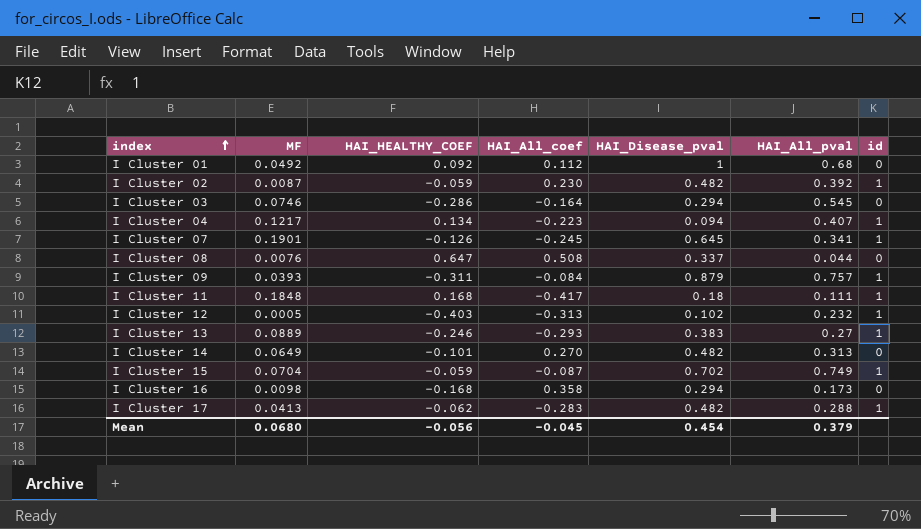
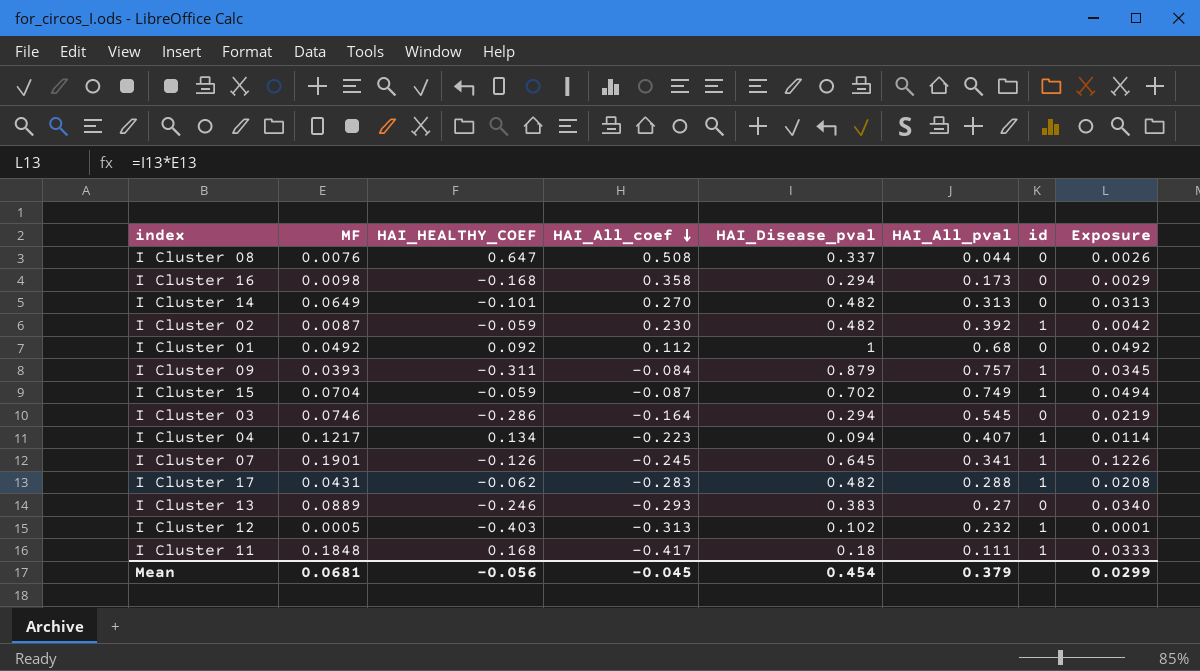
row order: index ascending -> HAI_All_coef descending
column Exposure | formula: none -> [MF] * [HAI_Disease_pval]
I Cluster 17 | MF: 0.0413 -> 0.0431
I Cluster 13 | id: 1 -> 0
Mean | MF: 0.0680 -> 0.0681

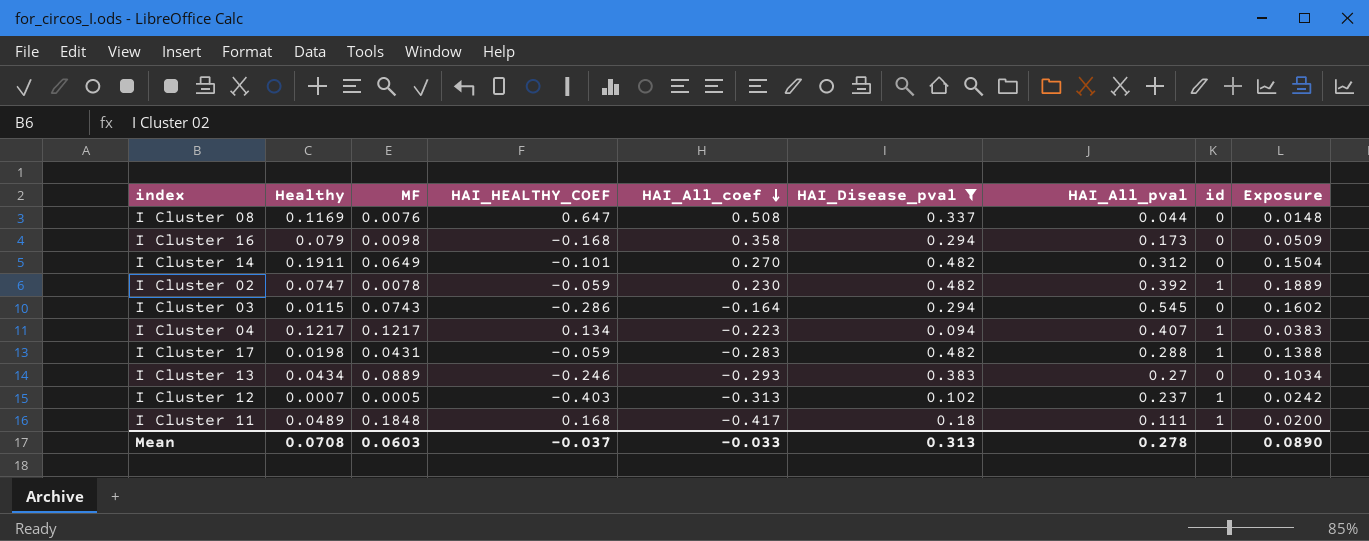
filter: none -> HAI_Disease_pval <= 0.482
column Healthy | position: none -> 2
column Exposure | formula: [MF] * [HAI_Disease_pval] -> [HAI_Disease_pval] * [HAI_All_pval]
I Cluster 14 | HAI_All_pval: 0.313 -> 0.312
I Cluster 02 | MF: 0.0087 -> 0.0078
I Cluster 03 | MF: 0.0746 -> 0.0743
I Cluster 17 | HAI_HEALTHY_COEF: -0.062 -> -0.059
I Cluster 12 | HAI_All_pval: 0.232 -> 0.237
Mean | MF: 0.0681 -> 0.0603
Mean | HAI_HEALTHY_COEF: -0.056 -> -0.037
Mean | HAI_All_coef: -0.045 -> -0.033
Mean | HAI_Disease_pval: 0.454 -> 0.313
Mean | HAI_All_pval: 0.379 -> 0.278
Mean | Exposure: 0.0299 -> 0.0890

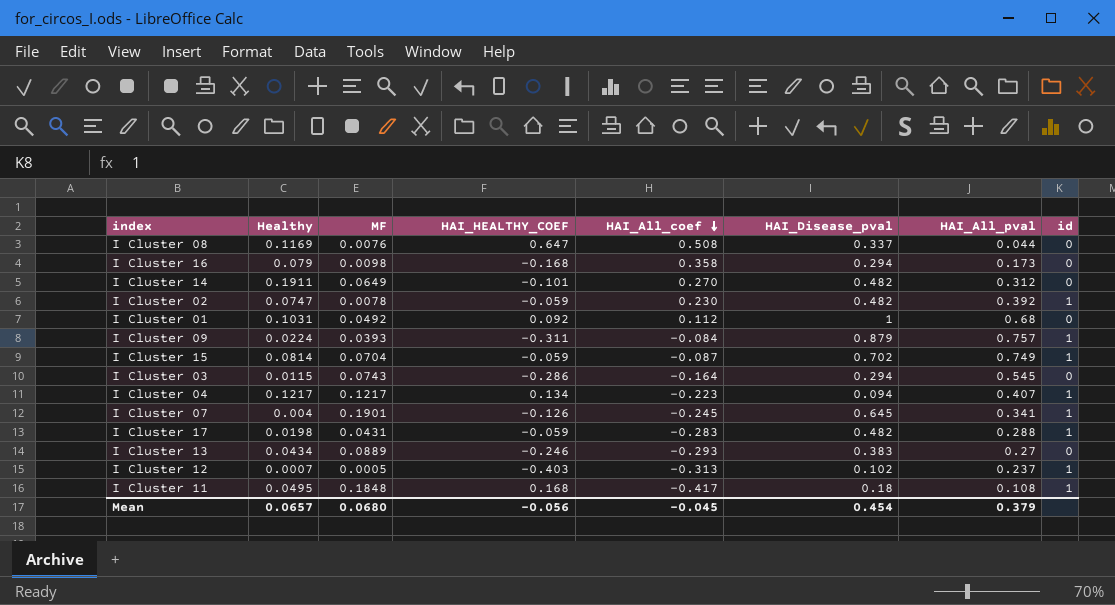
filter: HAI_Disease_pval <= 0.482 -> none
column Exposure | formula: [HAI_Disease_pval] * [HAI_All_pval] -> none
I Cluster 11 | Healthy: 0.0489 -> 0.0495
I Cluster 11 | HAI_All_pval: 0.111 -> 0.108
Mean | Healthy: 0.0708 -> 0.0657
Mean | MF: 0.0603 -> 0.0680
Mean | HAI_HEALTHY_COEF: -0.037 -> -0.056
Mean | HAI_All_coef: -0.033 -> -0.045
Mean | HAI_Disease_pval: 0.313 -> 0.454
Mean | HAI_All_pval: 0.278 -> 0.379

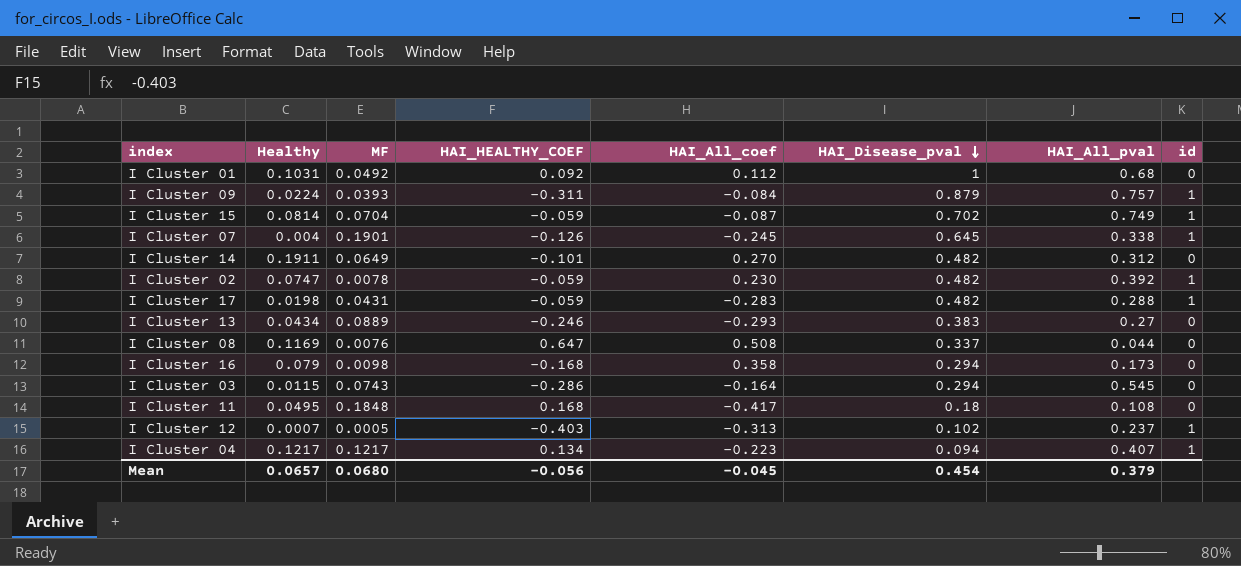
row order: HAI_All_coef descending -> HAI_Disease_pval descending
I Cluster 07 | HAI_All_pval: 0.341 -> 0.338
I Cluster 11 | id: 1 -> 0

